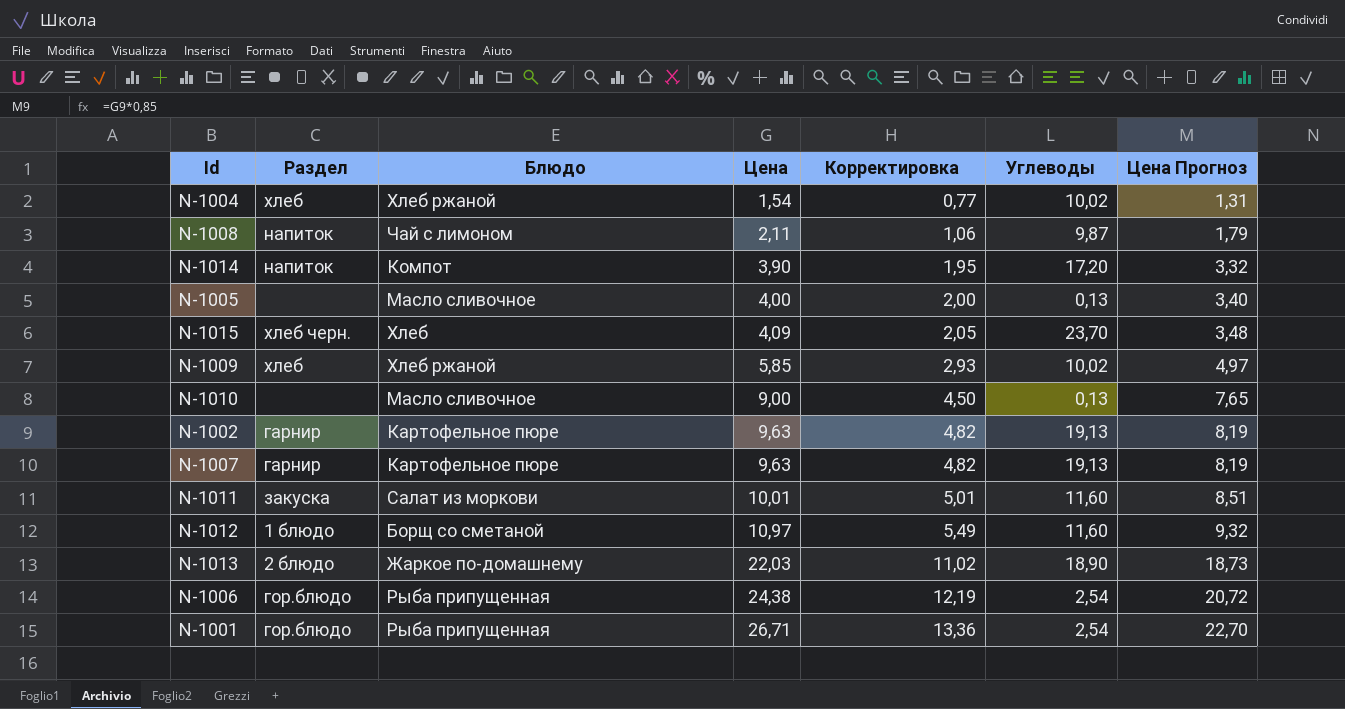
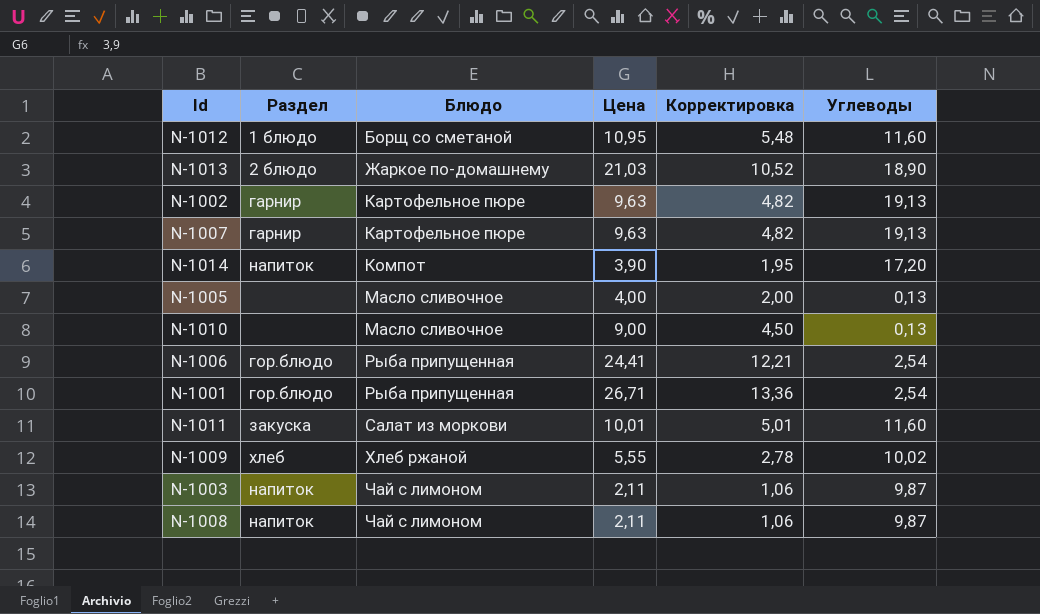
row order: Цена ascending -> Блюдо ascending
column Цена Прогноз | formula: [Цена] * 0,85 -> none
row N-1004: хлеб | Хлеб ржаной | 1,54 | 0,77 | 10,02 | 1,31 -> none
row N-1015: хлеб черн. | Хлеб | 4,09 | 2,05 | 23,70 | 3,48 -> none
N-1012 | Цена: 10,97 -> 10,95
N-1012 | Корректировка: 5,49 -> 5,48
N-1013 | Цена: 22,03 -> 21,03
N-1013 | Корректировка: 11,02 -> 10,52
N-1006 | Цена: 24,38 -> 24,41
N-1006 | Корректировка: 12,19 -> 12,21
N-1009 | Цена: 5,85 -> 5,55
N-1009 | Корректировка: 2,93 -> 2,78
row N-1003: none -> напиток | Чай с лимоном | 2,11 | 1,06 | 9,87

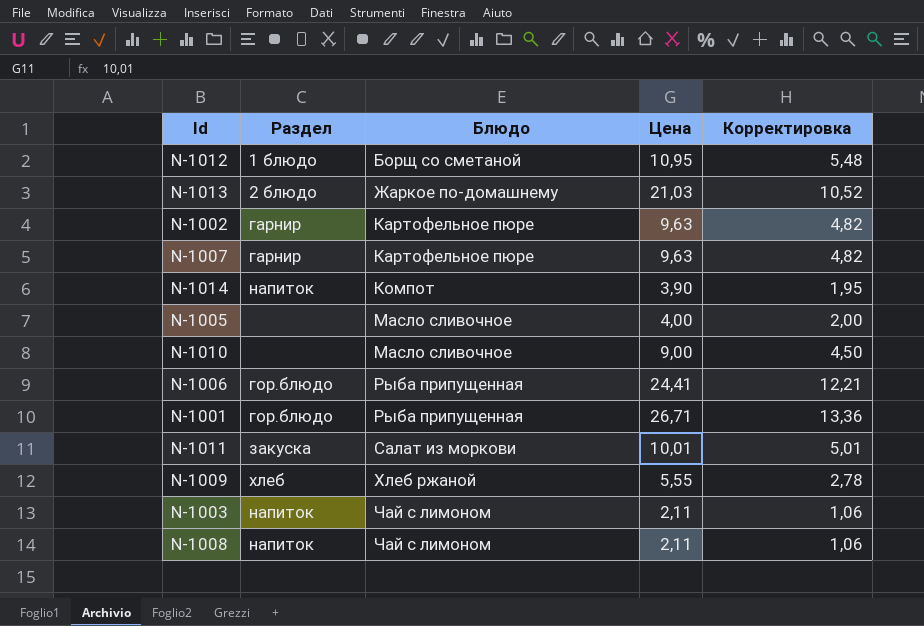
column Углеводы | position: 6 -> none

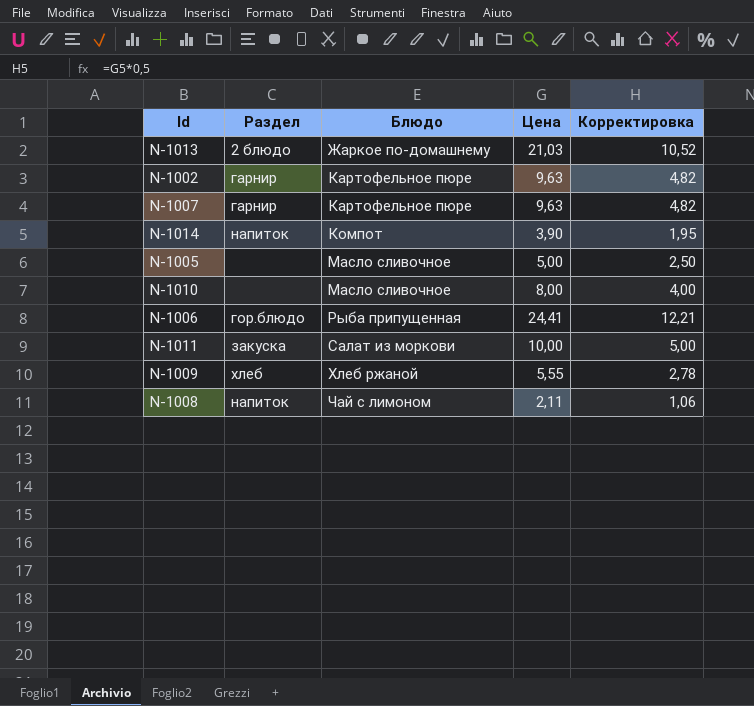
row N-1012: 1 блюдо | Борщ со сметаной | 10,95 | 5,48 -> none
row N-1001: гор.блюдо | Рыба припущенная | 26,71 | 13,36 -> none
row N-1003: напиток | Чай с лимоном | 2,11 | 1,06 -> none
N-1005 | Цена: 4,00 -> 5,00
N-1005 | Корректировка: 2,00 -> 2,50
N-1010 | Цена: 9,00 -> 8,00
N-1010 | Корректировка: 4,50 -> 4,00
N-1011 | Цена: 10,01 -> 10,00
N-1011 | Корректировка: 5,01 -> 5,00

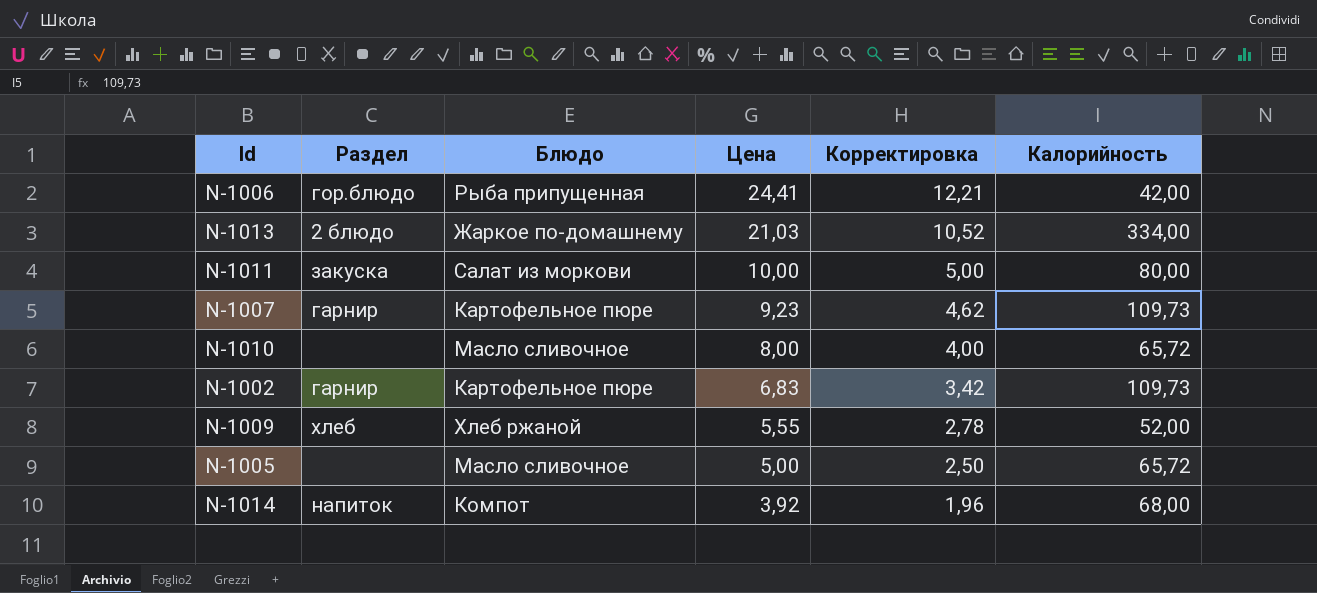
row order: Блюдо ascending -> Цена descending
column Калорийность | position: none -> 6
row N-1008: напиток | Чай с лимоном | 2,11 | 1,06 -> none
N-1007 | Цена: 9,63 -> 9,23
N-1007 | Корректировка: 4,82 -> 4,62
N-1002 | Цена: 9,63 -> 6,83
N-1002 | Корректировка: 4,82 -> 3,42
N-1014 | Цена: 3,90 -> 3,92
N-1014 | Корректировка: 1,95 -> 1,96

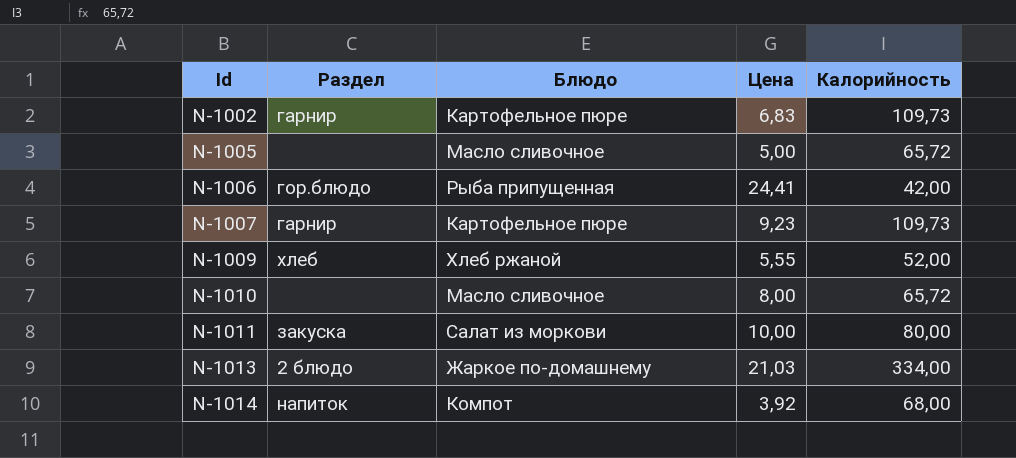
row order: Цена descending -> Id ascending
column Корректировка | formula: [Цена] * 0,5 -> none

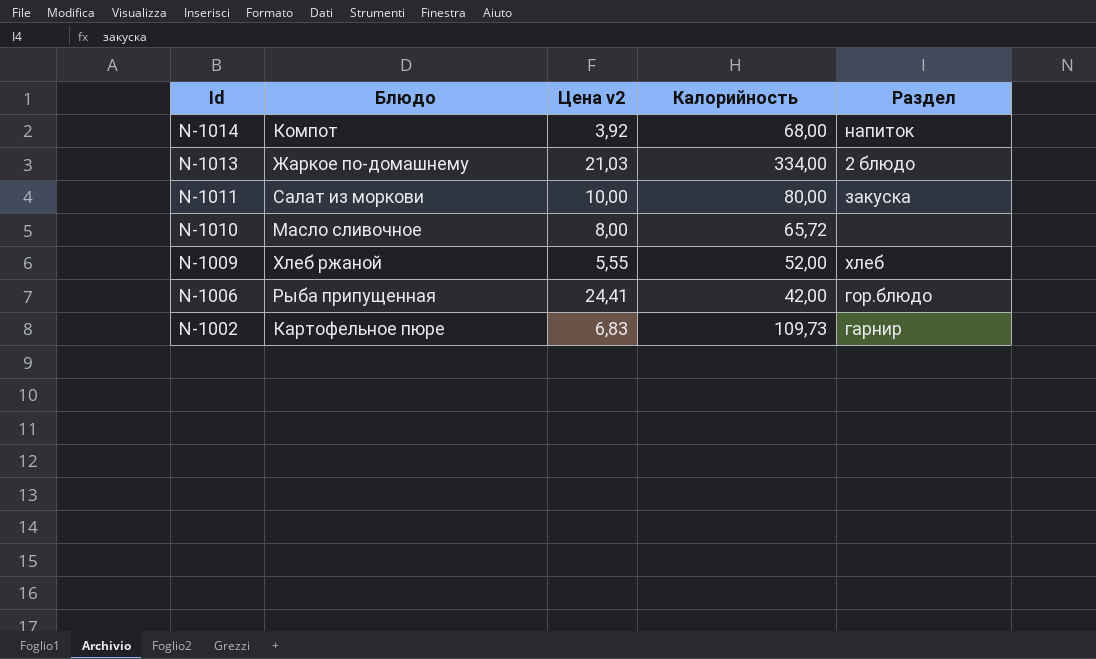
row order: Id ascending -> Id descending
column name: Цена -> Цена v2
column Раздел | position: 2 -> 5
row N-1005: none | Масло сливочное | 5,00 | 65,72 -> none
row N-1007: гарнир | Картофельное пюре | 9,23 | 109,73 -> none

